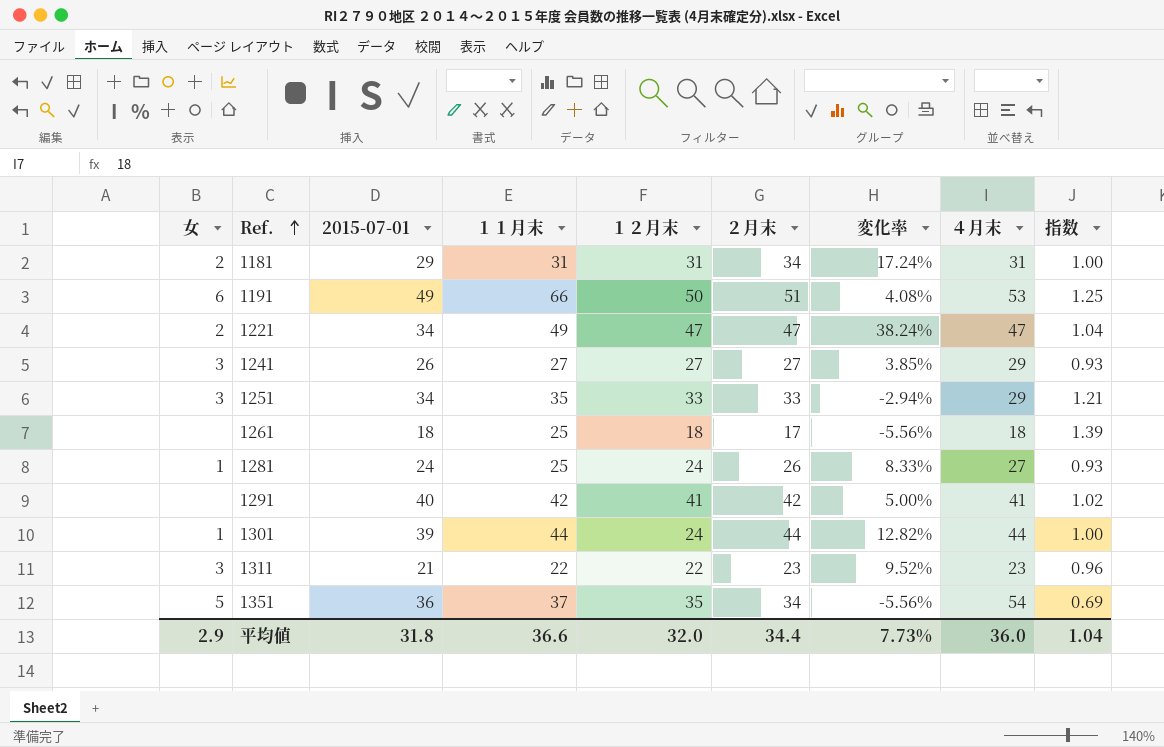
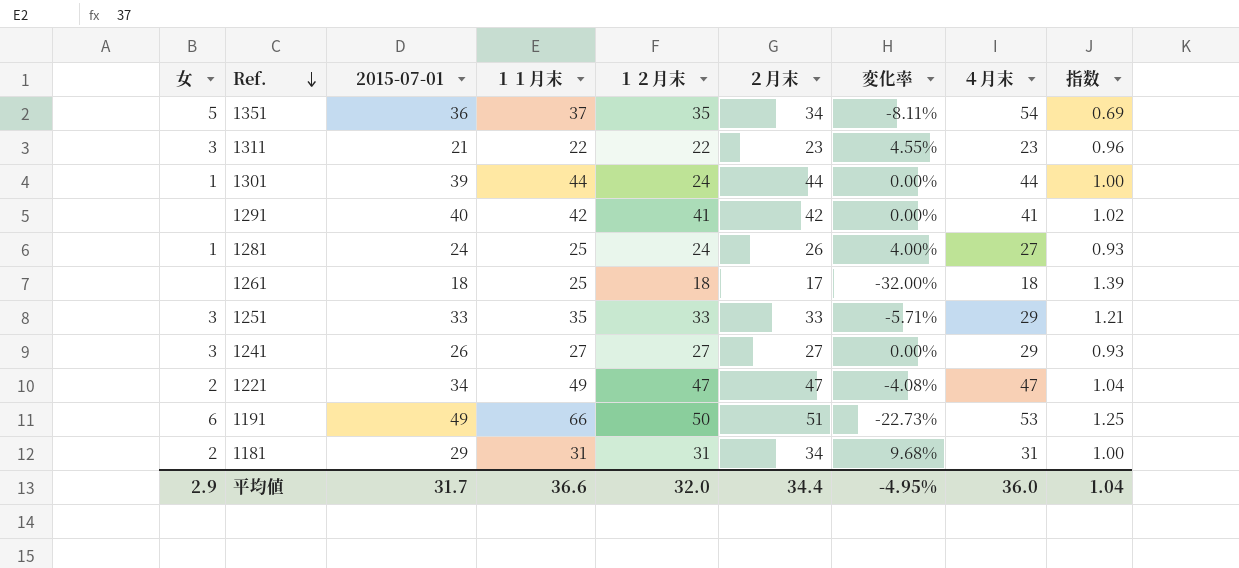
row order: Ref. ascending -> Ref. descending
column 変化率 | formula: ([２月末] - [2015-07-01]) / [2015-07-01] -> ([２月末] - [１１月末]) / [１１月末]
1251 | 2015-07-01: 34 -> 33
平均値 | 2015-07-01: 31.8 -> 31.7
平均値 | 変化率: 7.73% -> -4.95%

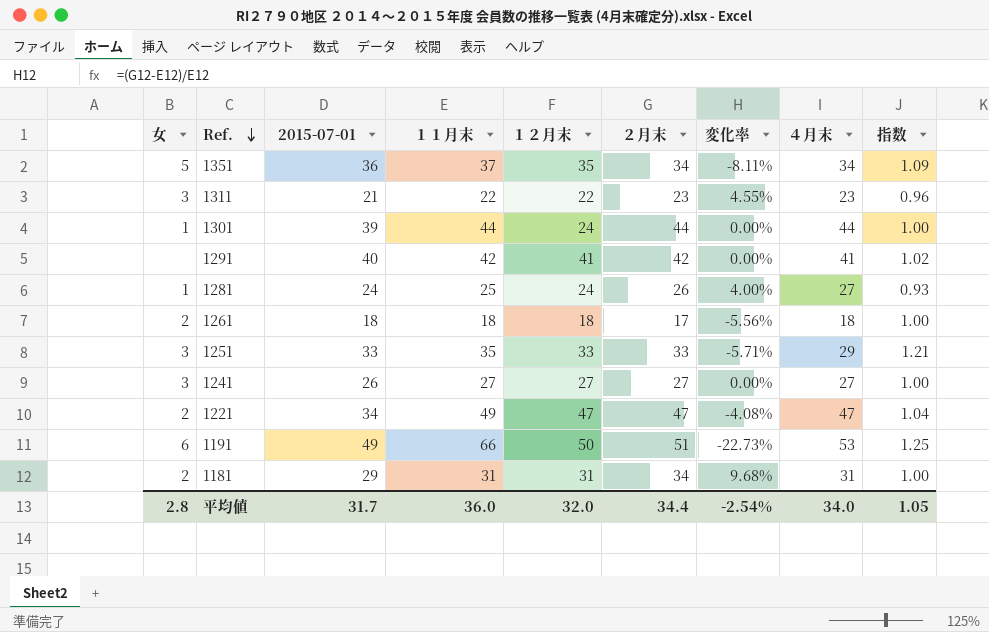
1351 | ４月末: 54 -> 34
1351 | 指数: 0.69 -> 1.09
1261 | 女: none -> 2
1261 | １１月末: 25 -> 18
1261 | 変化率: -32.00% -> -5.56%
1261 | 指数: 1.39 -> 1.00
1241 | ４月末: 29 -> 27
1241 | 指数: 0.93 -> 1.00
平均値 | 女: 2.9 -> 2.8
平均値 | １１月末: 36.6 -> 36.0
平均値 | 変化率: -4.95% -> -2.54%
平均値 | ４月末: 36.0 -> 34.0
平均値 | 指数: 1.04 -> 1.05

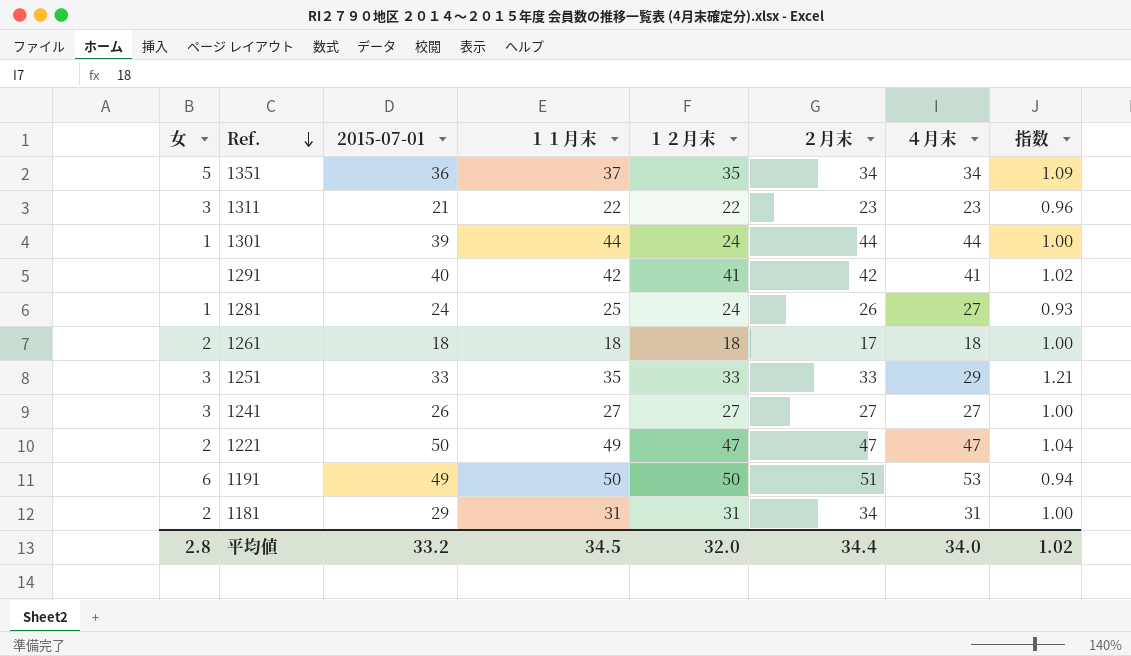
column 変化率 | formula: ([２月末] - [１１月末]) / [１１月末] -> none
1221 | 2015-07-01: 34 -> 50
1191 | １１月末: 66 -> 50
1191 | 指数: 1.25 -> 0.94
平均値 | 2015-07-01: 31.7 -> 33.2
平均値 | １１月末: 36.0 -> 34.5
平均値 | 指数: 1.05 -> 1.02

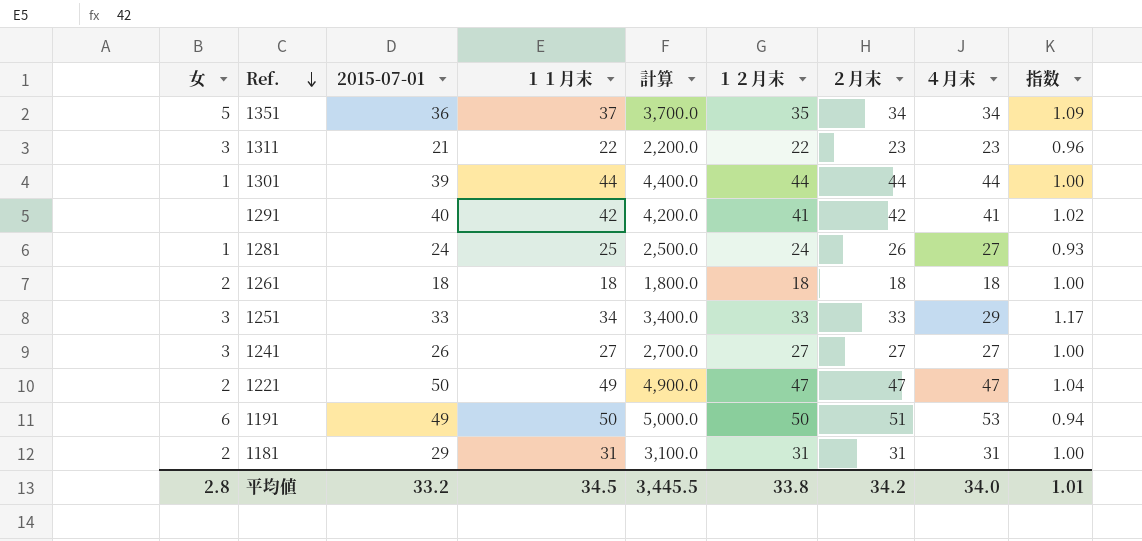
column 計算 | formula: none -> [１１月末] * 100
1301 | １２月末: 24 -> 44
1261 | ２月末: 17 -> 18
1251 | １１月末: 35 -> 34
1251 | 指数: 1.21 -> 1.17
1181 | ２月末: 34 -> 31
平均値 | １２月末: 32.0 -> 33.8
平均値 | ２月末: 34.4 -> 34.2
平均値 | 指数: 1.02 -> 1.01

